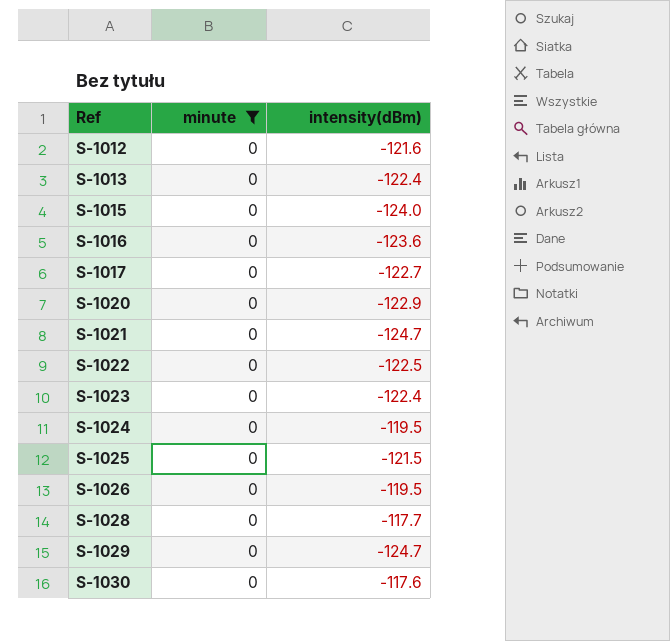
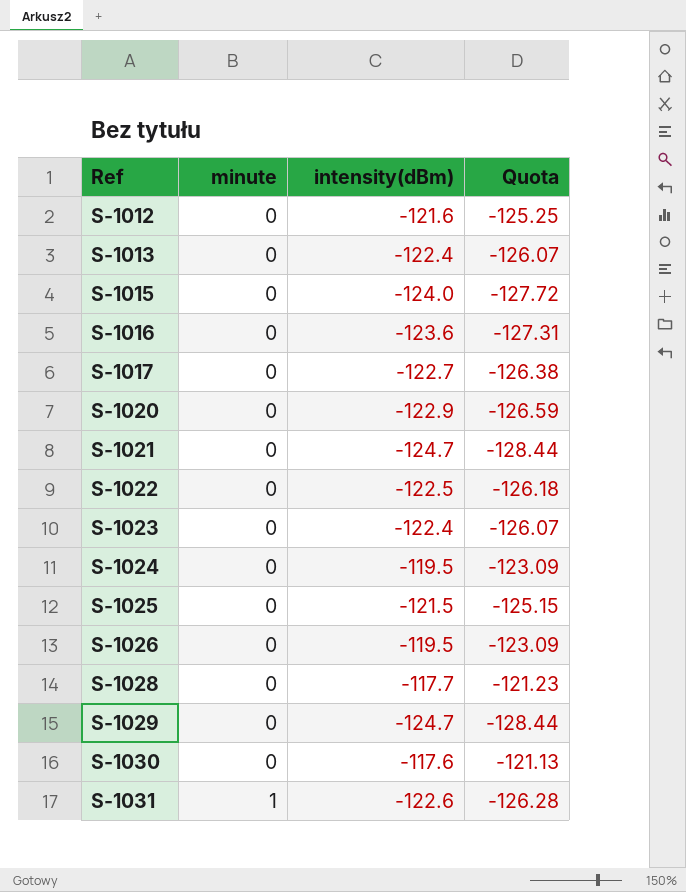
filter: minute = 0 -> none
column Quota | formula: none -> [intensity(dBm)] * 1.03

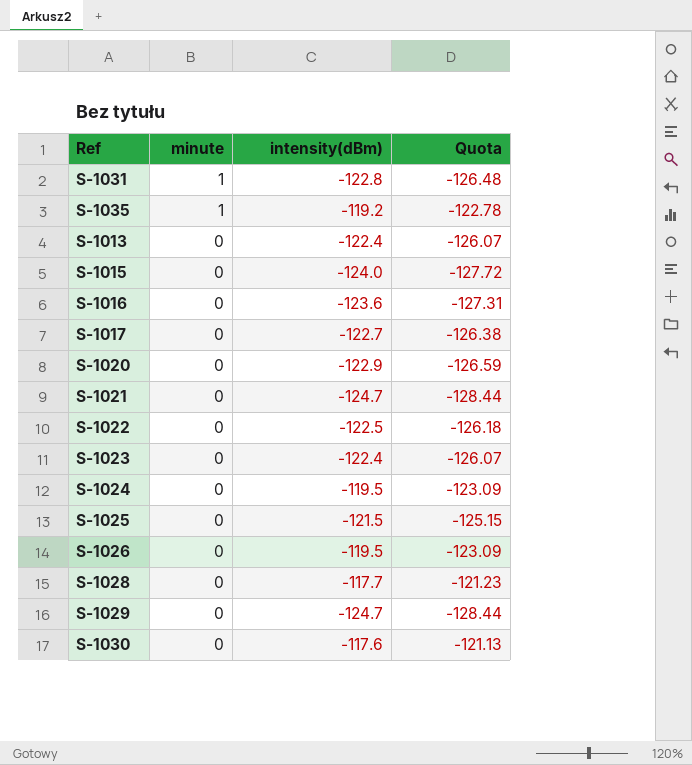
row order: Ref ascending -> minute descending
row S-1012: 0 | -121.6 | -125.25 -> none
S-1031 | intensity(dBm): -122.6 -> -122.8
S-1031 | Quota: -126.28 -> -126.48
row S-1035: none -> 1 | -119.2 | -122.78

